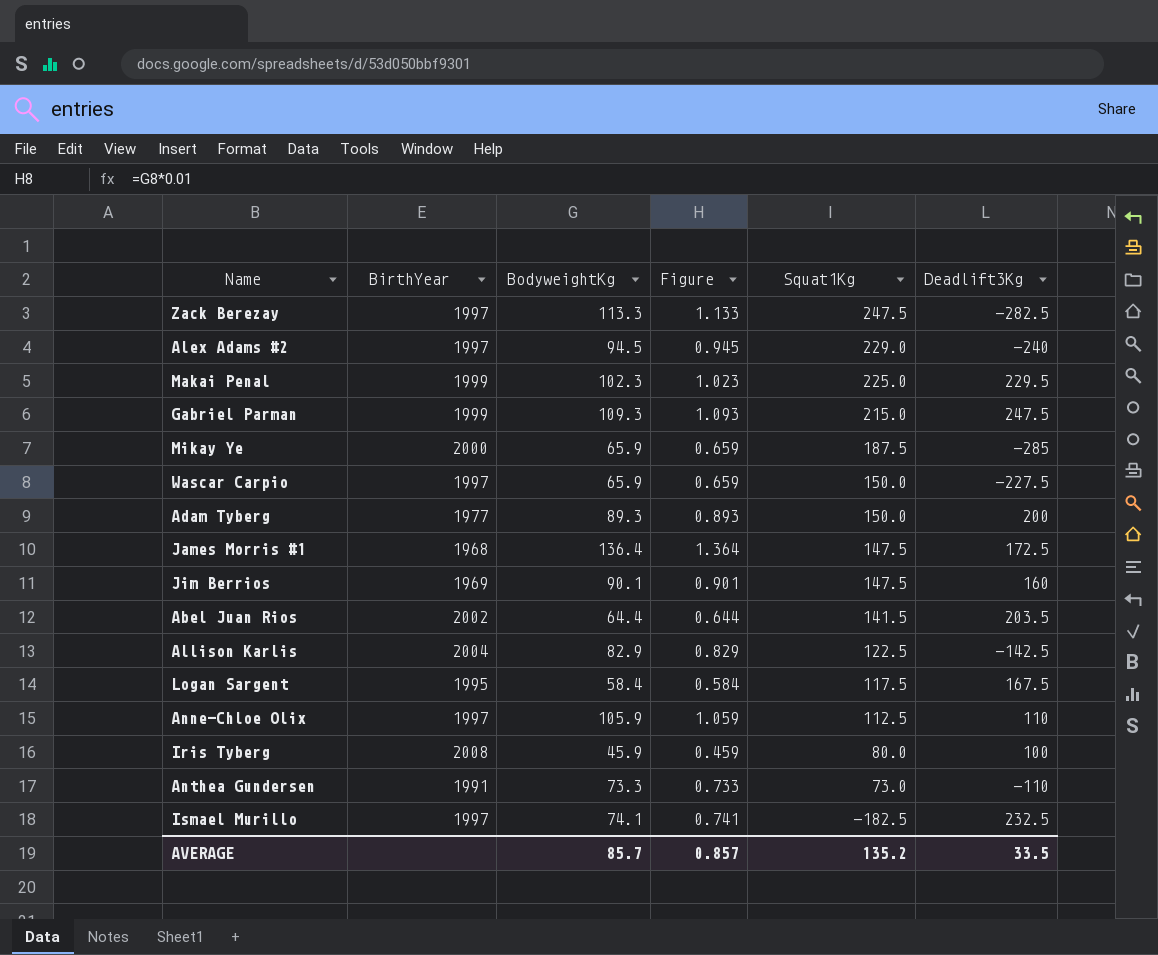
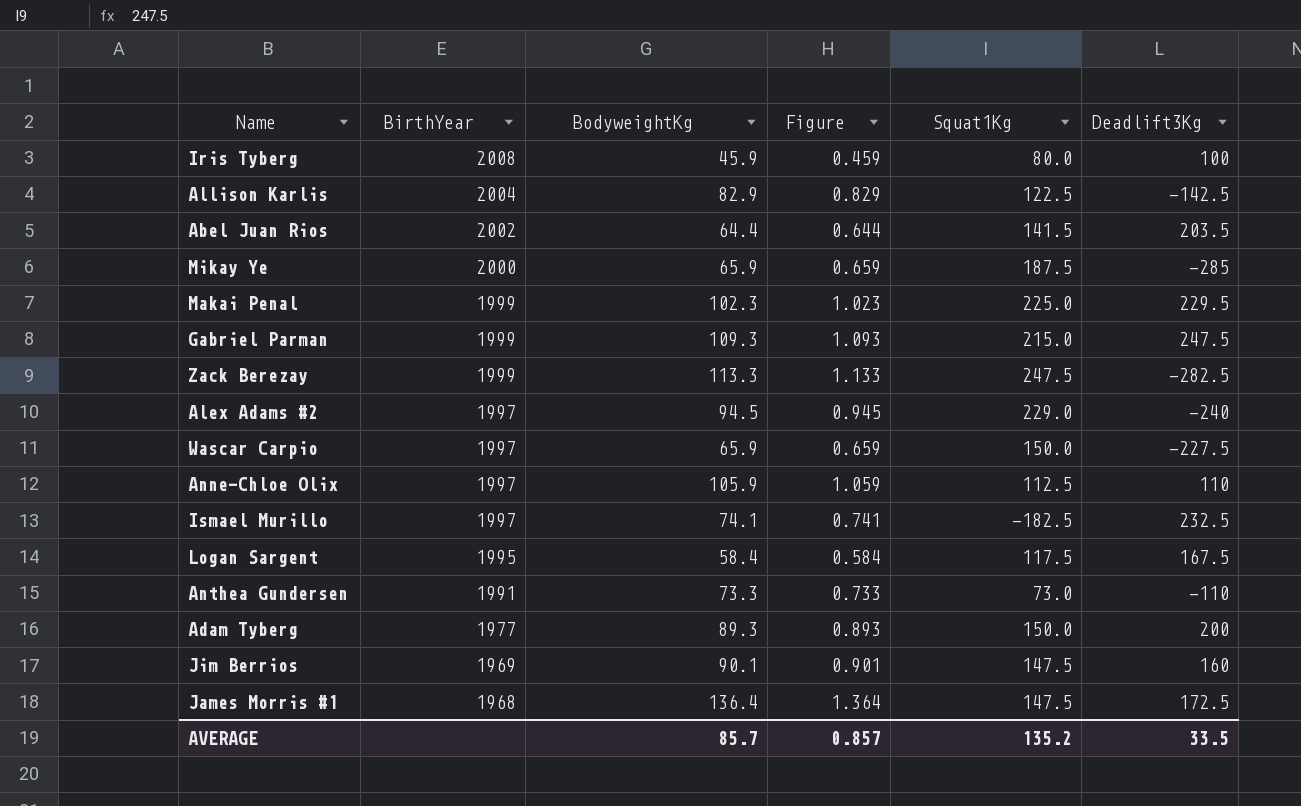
row order: Squat1Kg descending -> BirthYear descending
Zack Berezay | BirthYear: 1997 -> 1999

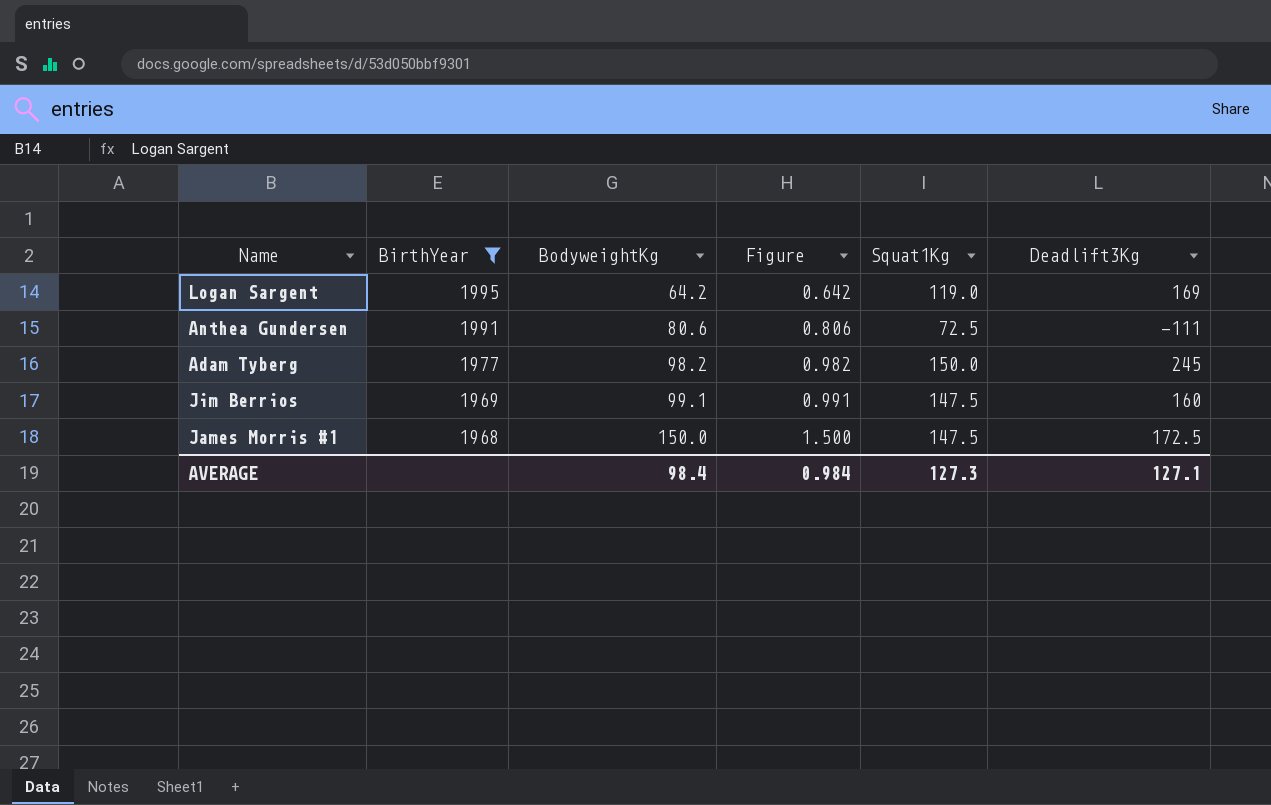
filter: none -> BirthYear <= 1995
Logan Sargent | BodyweightKg: 58.4 -> 64.2
Logan Sargent | Figure: 0.584 -> 0.642
Logan Sargent | Squat1Kg: 117.5 -> 119.0
Logan Sargent | Deadlift3Kg: 167.5 -> 169
Anthea Gundersen | BodyweightKg: 73.3 -> 80.6
Anthea Gundersen | Figure: 0.733 -> 0.806
Anthea Gundersen | Squat1Kg: 73.0 -> 72.5
Anthea Gundersen | Deadlift3Kg: -110 -> -111
Adam Tyberg | BodyweightKg: 89.3 -> 98.2
Adam Tyberg | Figure: 0.893 -> 0.982
Adam Tyberg | Deadlift3Kg: 200 -> 245
Jim Berrios | BodyweightKg: 90.1 -> 99.1
Jim Berrios | Figure: 0.901 -> 0.991
James Morris #1 | BodyweightKg: 136.4 -> 150.0
James Morris #1 | Figure: 1.364 -> 1.500
AVERAGE | BodyweightKg: 85.7 -> 98.4
AVERAGE | Figure: 0.857 -> 0.984
AVERAGE | Squat1Kg: 135.2 -> 127.3
AVERAGE | Deadlift3Kg: 33.5 -> 127.1

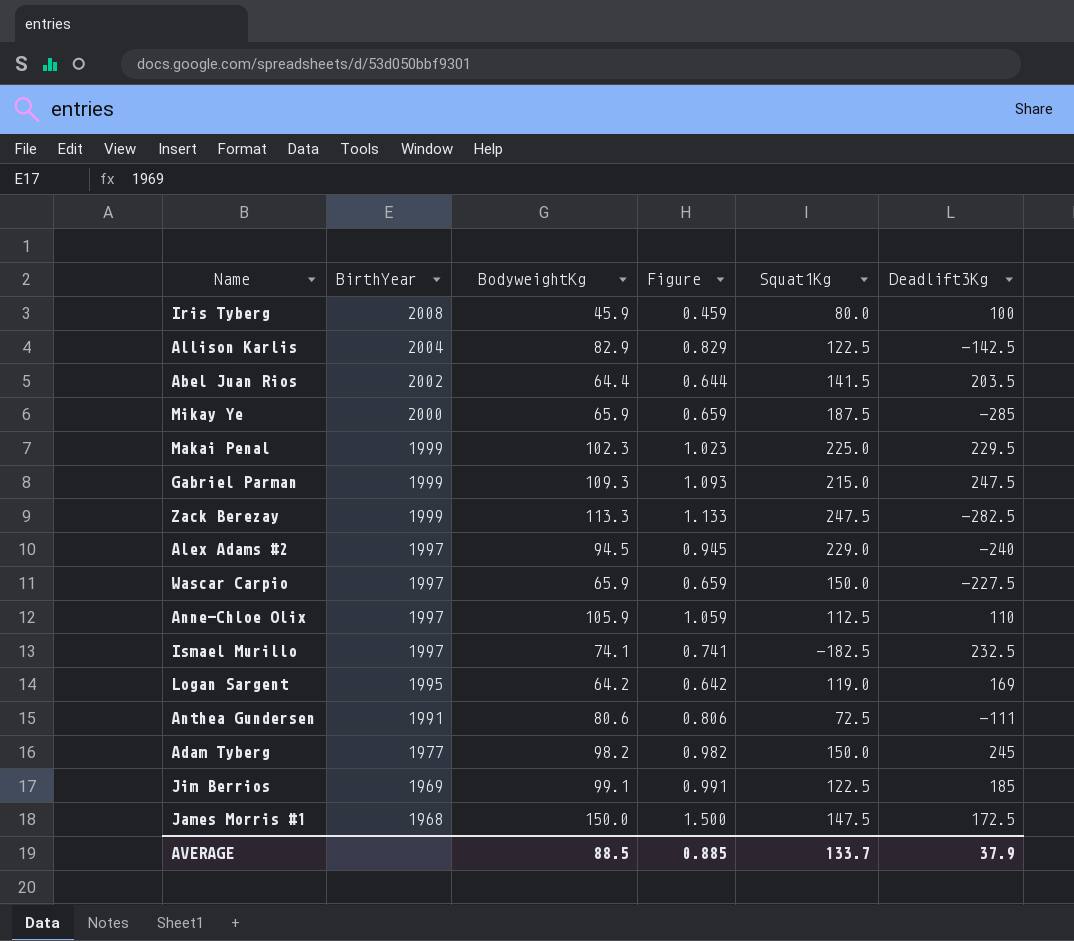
filter: BirthYear <= 1995 -> none
Jim Berrios | Squat1Kg: 147.5 -> 122.5
Jim Berrios | Deadlift3Kg: 160 -> 185
AVERAGE | BodyweightKg: 98.4 -> 88.5
AVERAGE | Figure: 0.984 -> 0.885
AVERAGE | Squat1Kg: 127.3 -> 133.7
AVERAGE | Deadlift3Kg: 127.1 -> 37.9

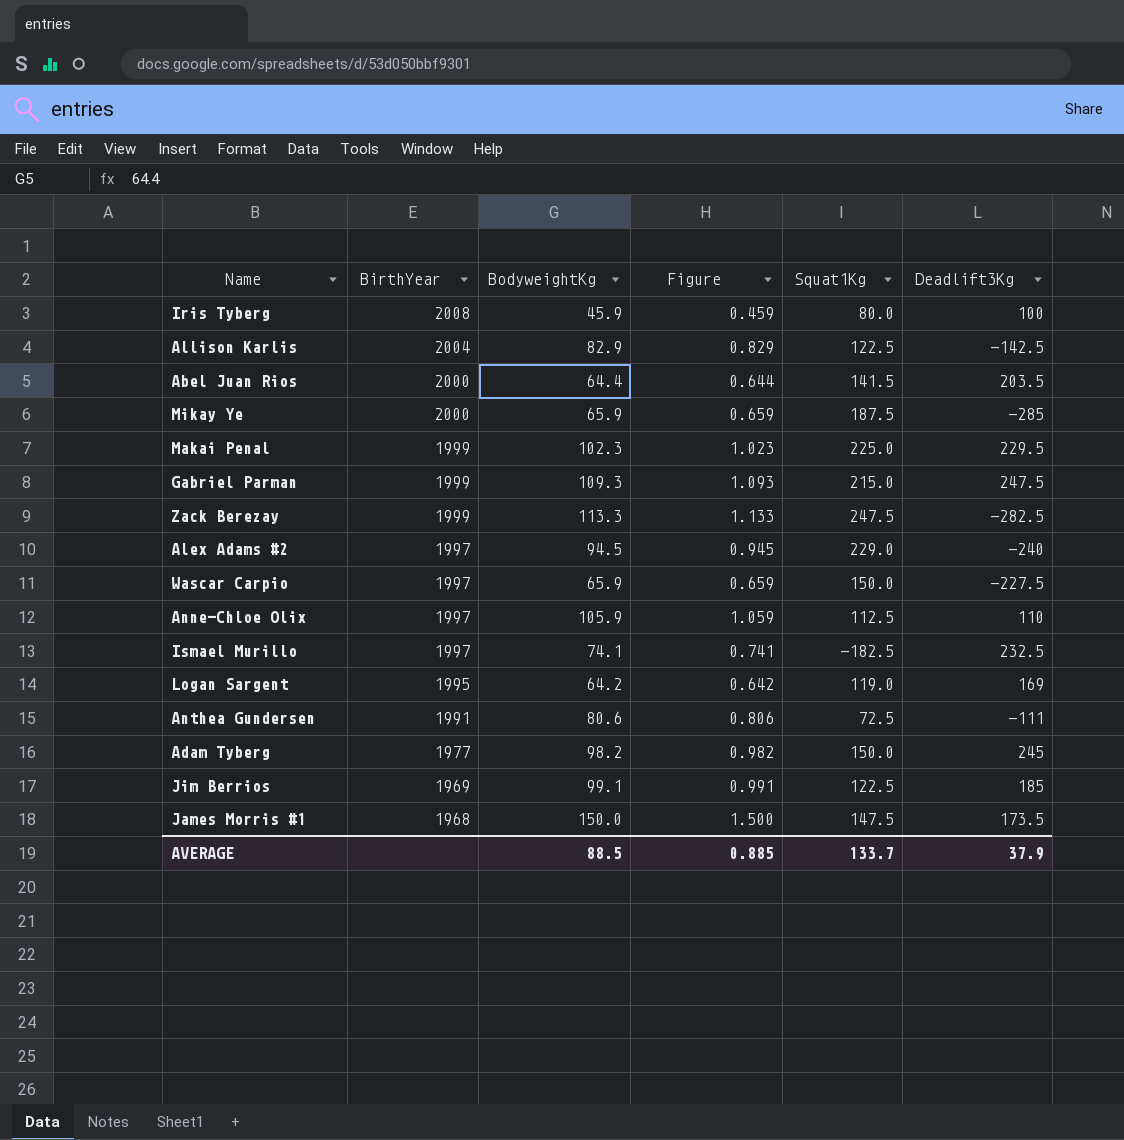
Abel Juan Rios | BirthYear: 2002 -> 2000
James Morris #1 | Deadlift3Kg: 172.5 -> 173.5

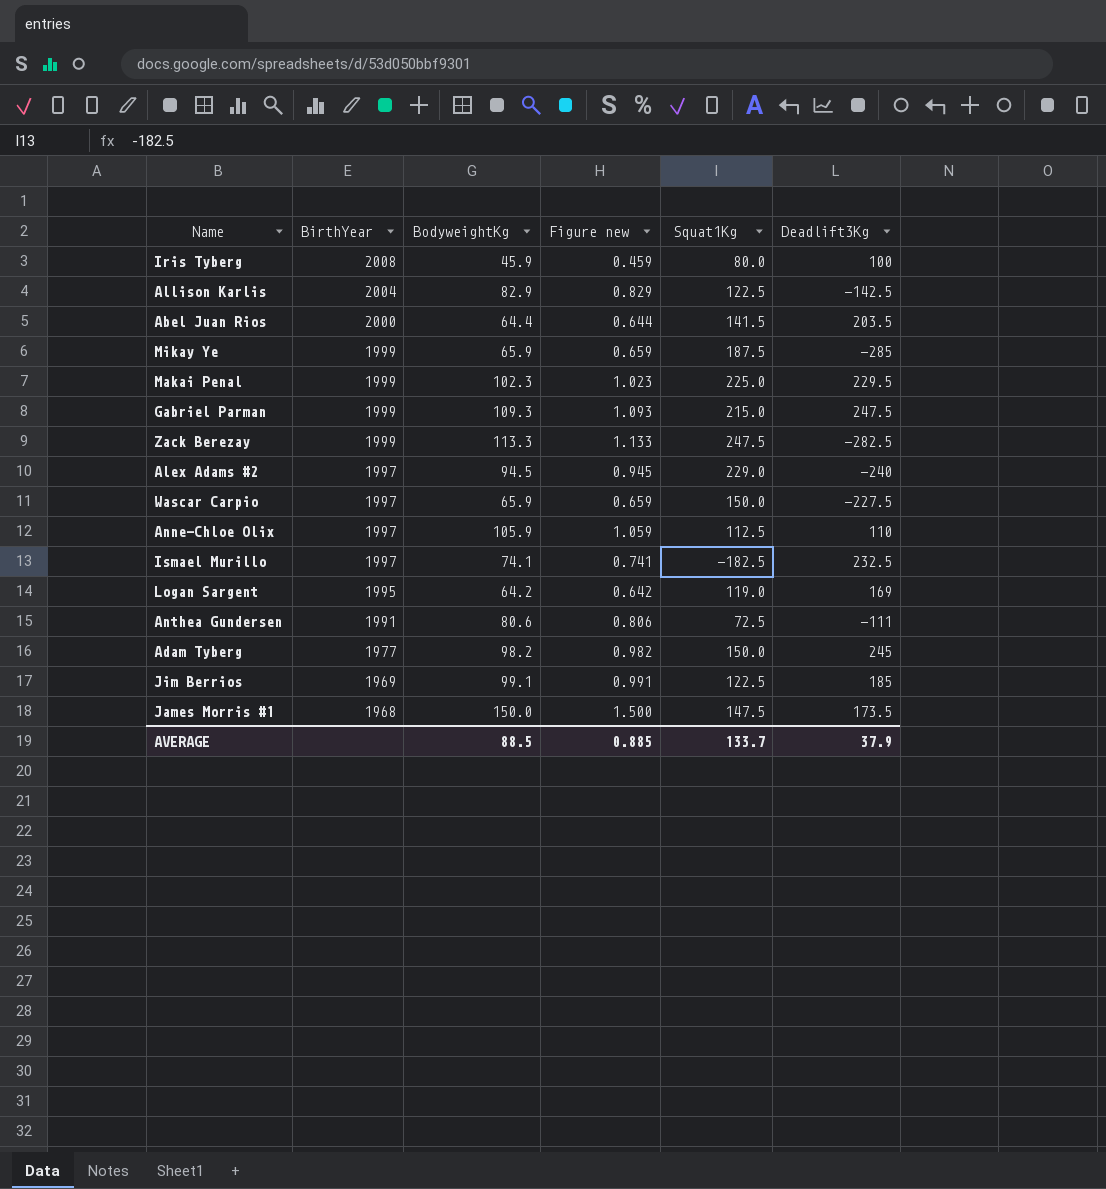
column name: Figure -> Figure new
Mikay Ye | BirthYear: 2000 -> 1999

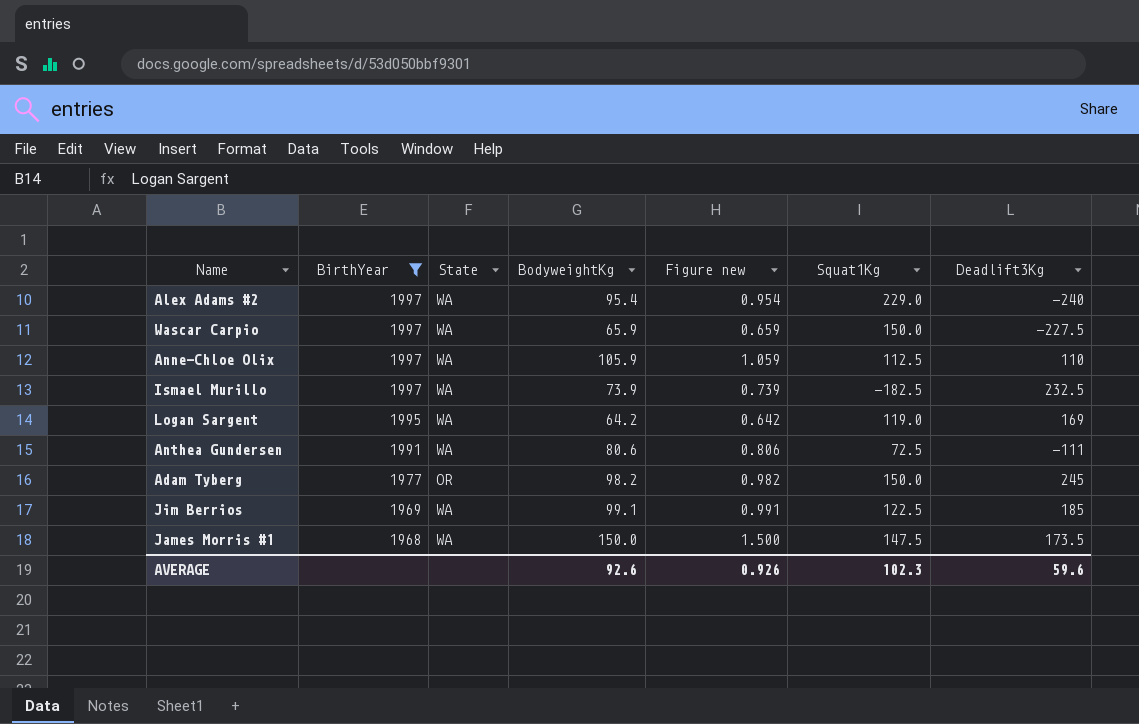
filter: none -> BirthYear <= 1997
column State | position: none -> 3
Alex Adams #2 | BodyweightKg: 94.5 -> 95.4
Alex Adams #2 | Figure new: 0.945 -> 0.954
Ismael Murillo | BodyweightKg: 74.1 -> 73.9
Ismael Murillo | Figure new: 0.741 -> 0.739
AVERAGE | BodyweightKg: 88.5 -> 92.6
AVERAGE | Figure new: 0.885 -> 0.926
AVERAGE | Squat1Kg: 133.7 -> 102.3
AVERAGE | Deadlift3Kg: 37.9 -> 59.6

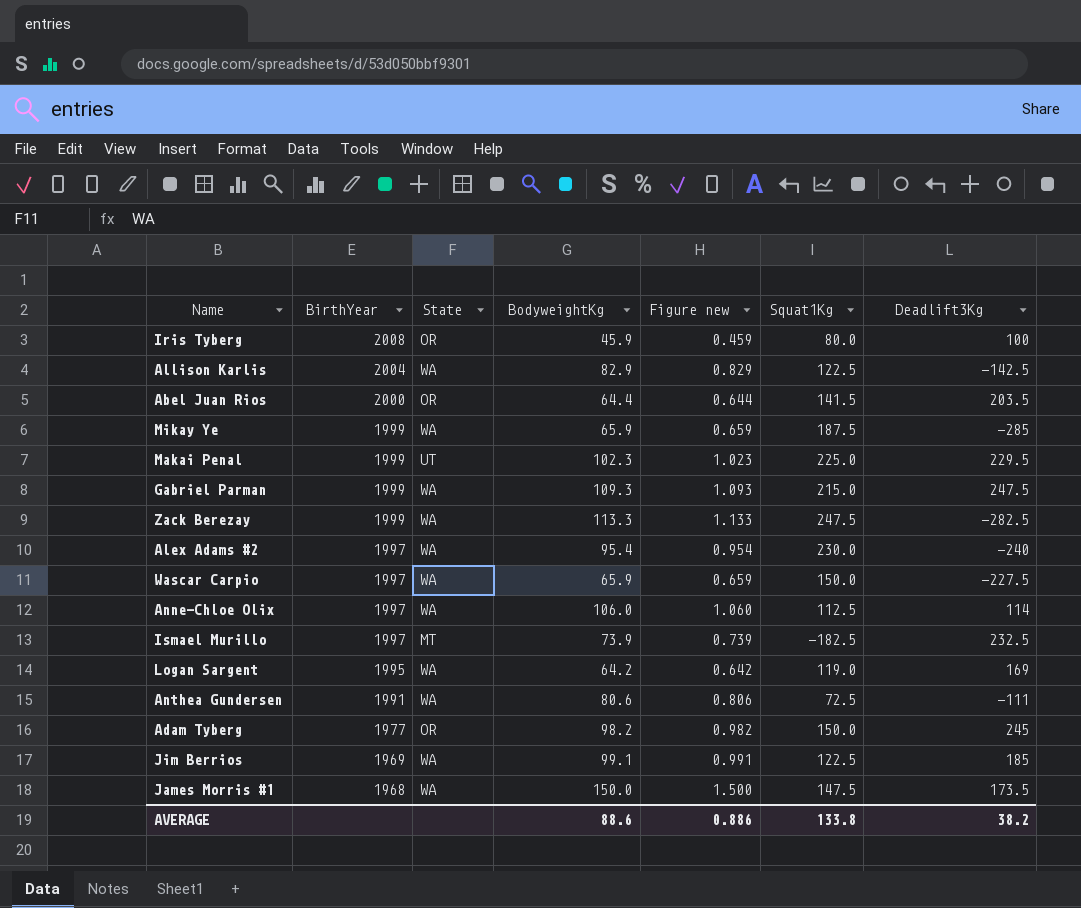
filter: BirthYear <= 1997 -> none
Alex Adams #2 | Squat1Kg: 229.0 -> 230.0
Anne-Chloe Olix | BodyweightKg: 105.9 -> 106.0
Anne-Chloe Olix | Figure new: 1.059 -> 1.060
Anne-Chloe Olix | Deadlift3Kg: 110 -> 114
Ismael Murillo | State: WA -> MT
AVERAGE | BodyweightKg: 92.6 -> 88.6
AVERAGE | Figure new: 0.926 -> 0.886
AVERAGE | Squat1Kg: 102.3 -> 133.8
AVERAGE | Deadlift3Kg: 59.6 -> 38.2

